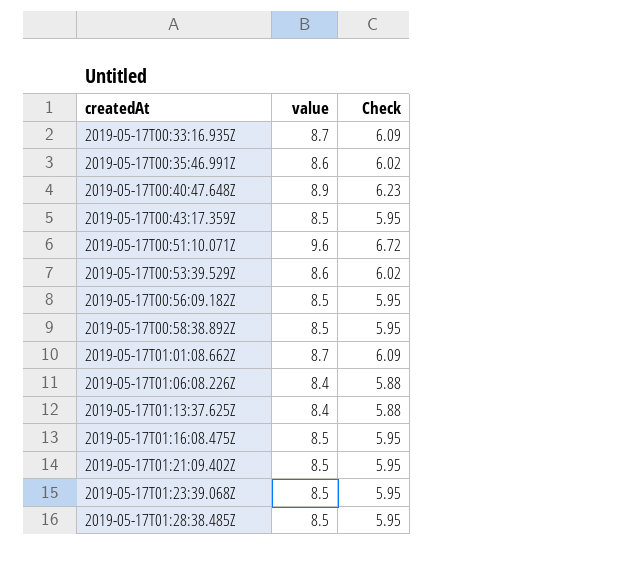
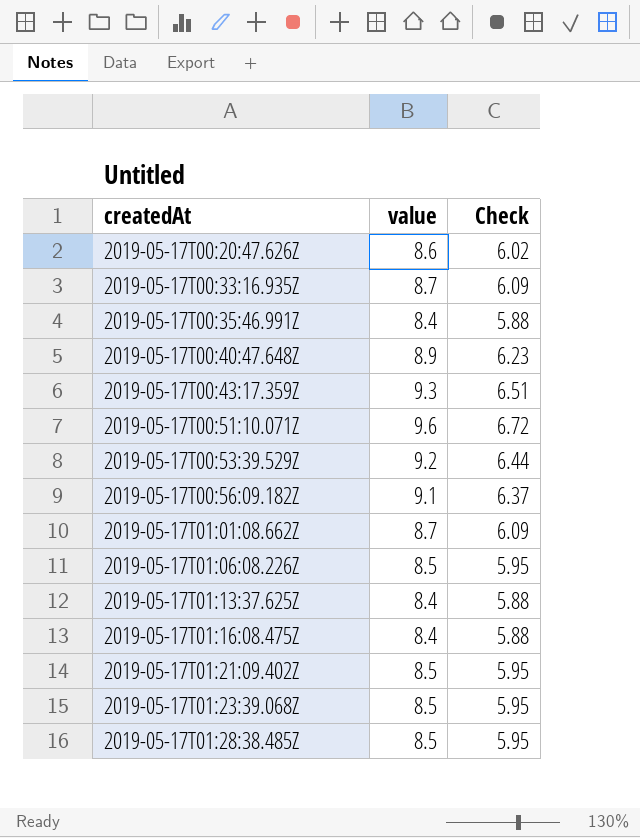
row 2019-05-17T00:58:38.892Z: 8.5 | 5.95 -> none
row 2019-05-17T00:20:47.626Z: none -> 8.6 | 6.02
2019-05-17T00:35:46.991Z | value: 8.6 -> 8.4
2019-05-17T00:35:46.991Z | Check: 6.02 -> 5.88
2019-05-17T00:43:17.359Z | value: 8.5 -> 9.3
2019-05-17T00:43:17.359Z | Check: 5.95 -> 6.51
2019-05-17T00:53:39.529Z | value: 8.6 -> 9.2
2019-05-17T00:53:39.529Z | Check: 6.02 -> 6.44
2019-05-17T00:56:09.182Z | value: 8.5 -> 9.1
2019-05-17T00:56:09.182Z | Check: 5.95 -> 6.37
2019-05-17T01:06:08.226Z | value: 8.4 -> 8.5
2019-05-17T01:06:08.226Z | Check: 5.88 -> 5.95
2019-05-17T01:16:08.475Z | value: 8.5 -> 8.4
2019-05-17T01:16:08.475Z | Check: 5.95 -> 5.88

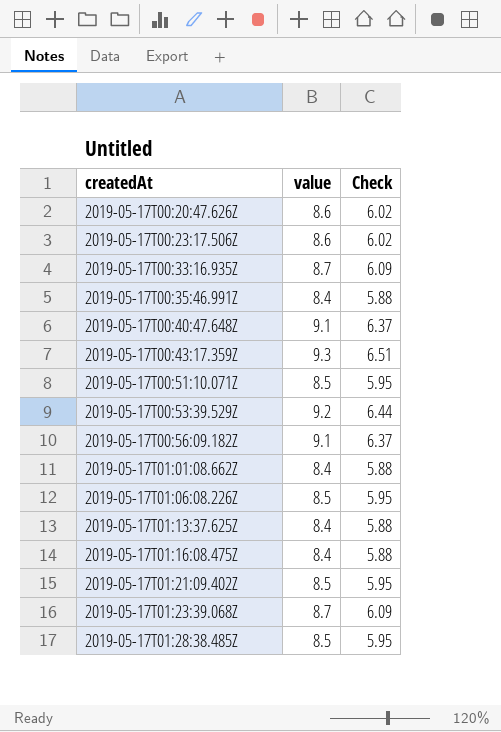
row 2019-05-17T00:23:17.506Z: none -> 8.6 | 6.02
2019-05-17T00:40:47.648Z | value: 8.9 -> 9.1
2019-05-17T00:40:47.648Z | Check: 6.23 -> 6.37
2019-05-17T00:51:10.071Z | value: 9.6 -> 8.5
2019-05-17T00:51:10.071Z | Check: 6.72 -> 5.95
2019-05-17T01:01:08.662Z | value: 8.7 -> 8.4
2019-05-17T01:01:08.662Z | Check: 6.09 -> 5.88
2019-05-17T01:23:39.068Z | value: 8.5 -> 8.7
2019-05-17T01:23:39.068Z | Check: 5.95 -> 6.09

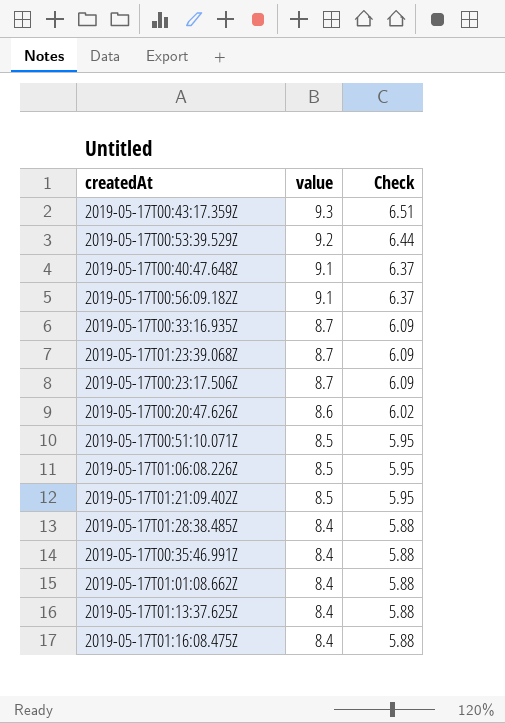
row order: createdAt ascending -> value descending
2019-05-17T00:23:17.506Z | value: 8.6 -> 8.7
2019-05-17T00:23:17.506Z | Check: 6.02 -> 6.09
2019-05-17T01:28:38.485Z | value: 8.5 -> 8.4
2019-05-17T01:28:38.485Z | Check: 5.95 -> 5.88

